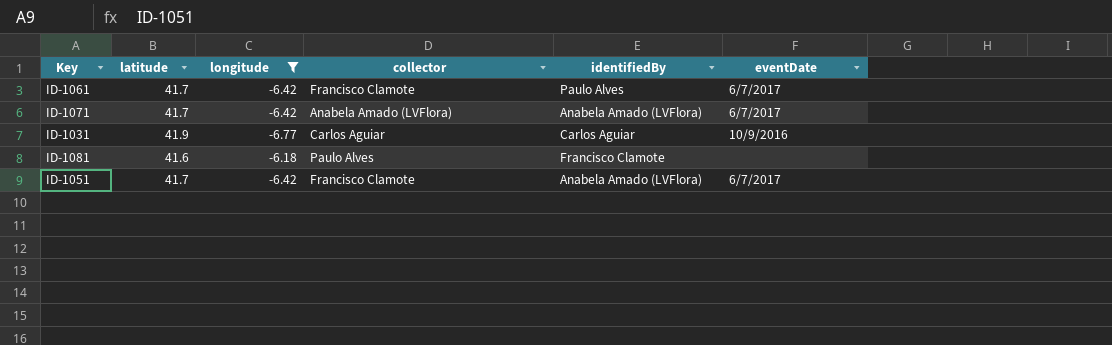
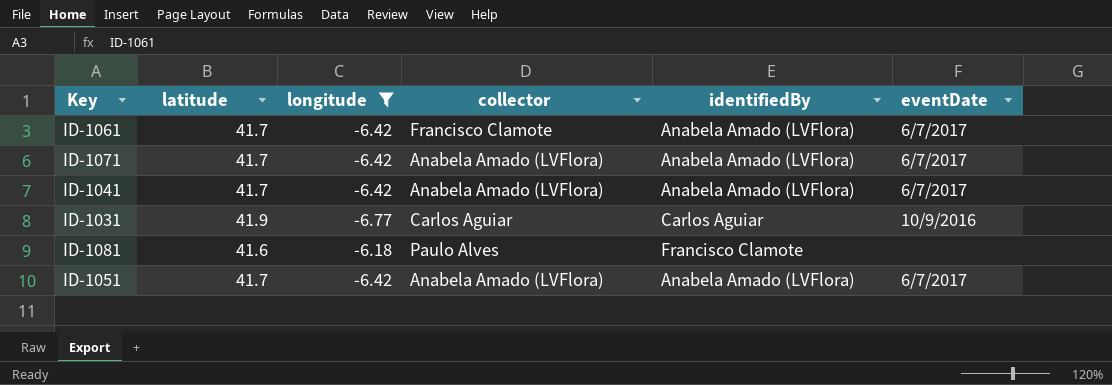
ID-1061 | identifiedBy: Paulo Alves -> Anabela Amado (LVFlora)
row ID-1041: none -> 41.7 | -6.42 | Anabela Amado (LVFlora) | Anabela Amado (LVFlora) | 6/7/2017
ID-1051 | collector: Francisco Clamote -> Anabela Amado (LVFlora)

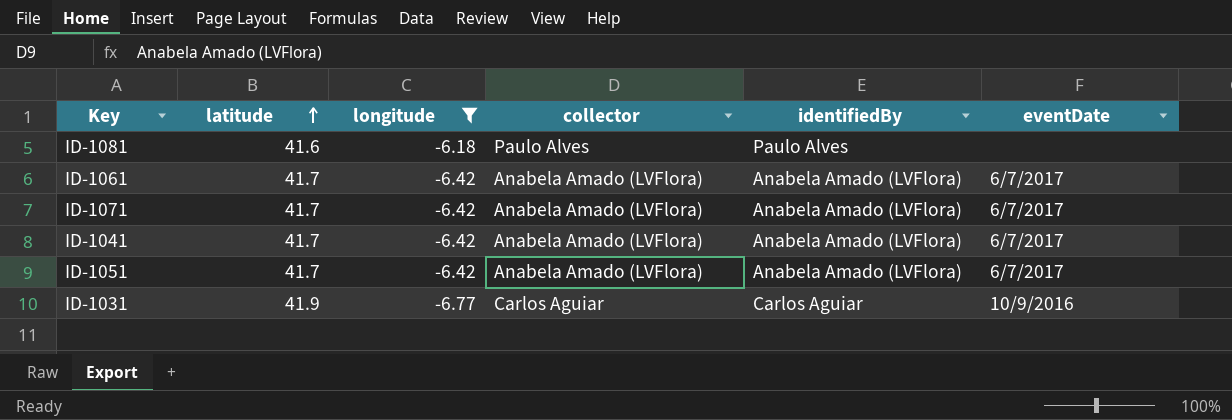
row order: none -> latitude ascending
ID-1081 | identifiedBy: Francisco Clamote -> Paulo Alves
ID-1061 | collector: Francisco Clamote -> Anabela Amado (LVFlora)

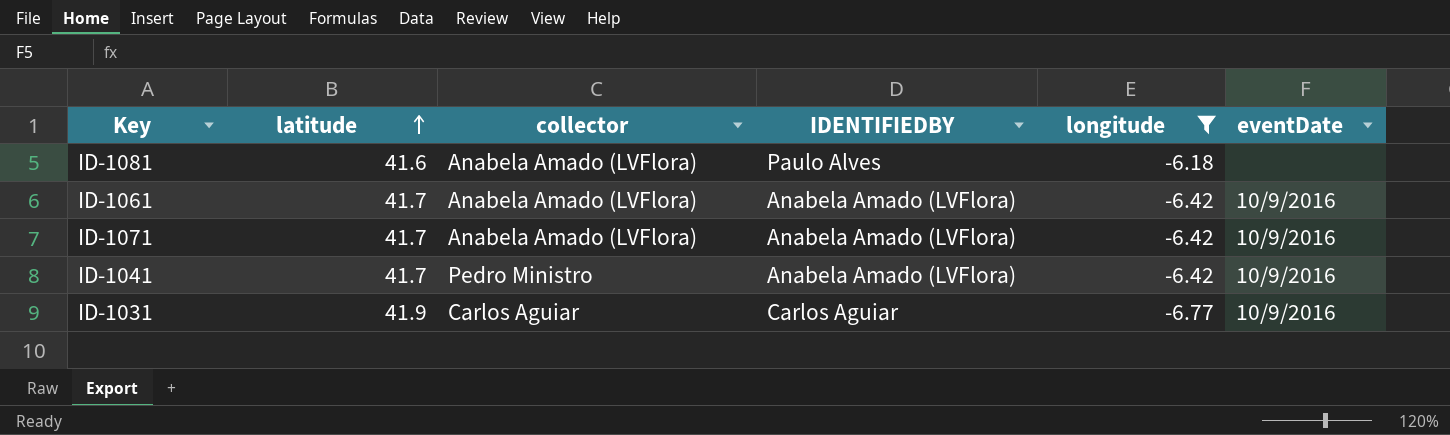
column name: identifiedBy -> IDENTIFIEDBY
column longitude | position: 3 -> 5
row ID-1051: 41.7 | -6.42 | Anabela Amado (LVFlora) | Anabela Amado (LVFlora) | 6/7/2017 -> none
ID-1081 | collector: Paulo Alves -> Anabela Amado (LVFlora)
ID-1061 | eventDate: 6/7/2017 -> 10/9/2016
ID-1071 | eventDate: 6/7/2017 -> 10/9/2016
ID-1041 | collector: Anabela Amado (LVFlora) -> Pedro Ministro
ID-1041 | eventDate: 6/7/2017 -> 10/9/2016

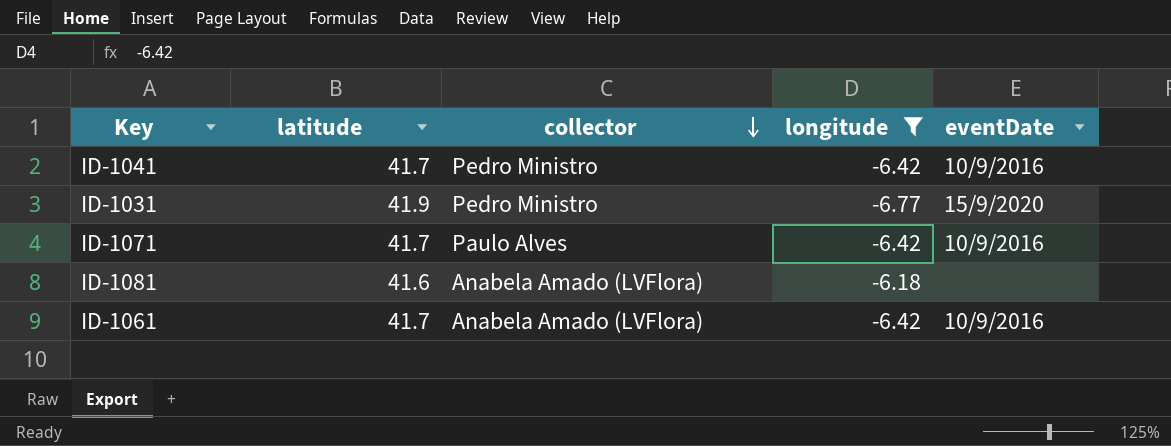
row order: latitude ascending -> collector descending
column IDENTIFIEDBY | position: 4 -> none
ID-1031 | collector: Carlos Aguiar -> Pedro Ministro
ID-1031 | eventDate: 10/9/2016 -> 15/9/2020
ID-1071 | collector: Anabela Amado (LVFlora) -> Paulo Alves

